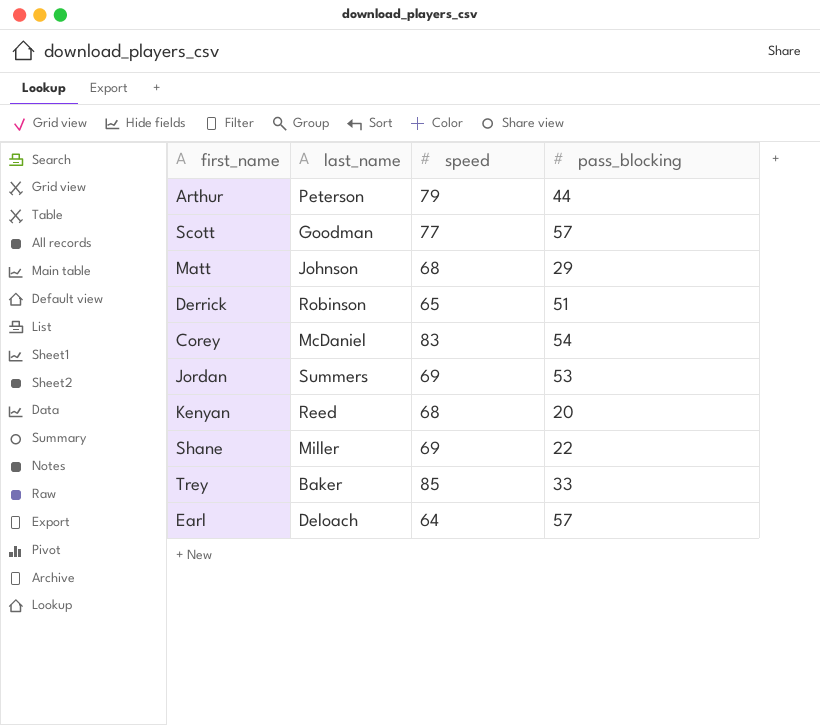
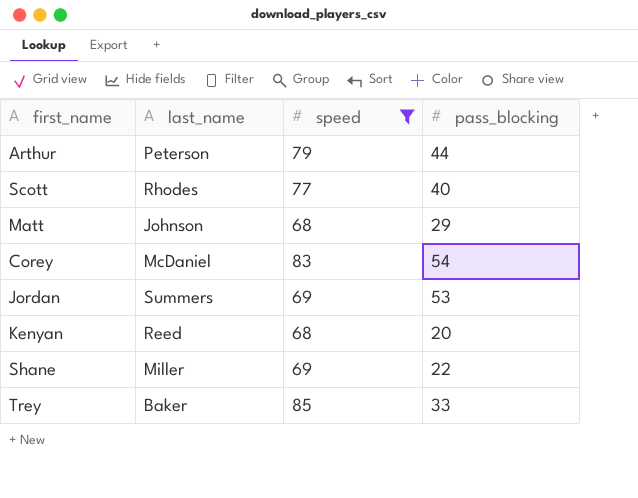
filter: none -> speed >= 68
Scott | last_name: Goodman -> Rhodes
Scott | pass_blocking: 57 -> 40

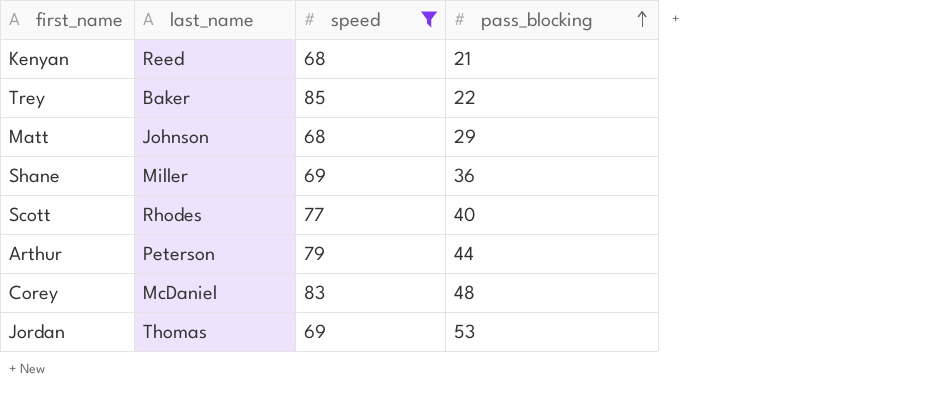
row order: none -> pass_blocking ascending
Kenyan | pass_blocking: 20 -> 21
Trey | pass_blocking: 33 -> 22
Shane | pass_blocking: 22 -> 36
Corey | pass_blocking: 54 -> 48
Jordan | last_name: Summers -> Thomas

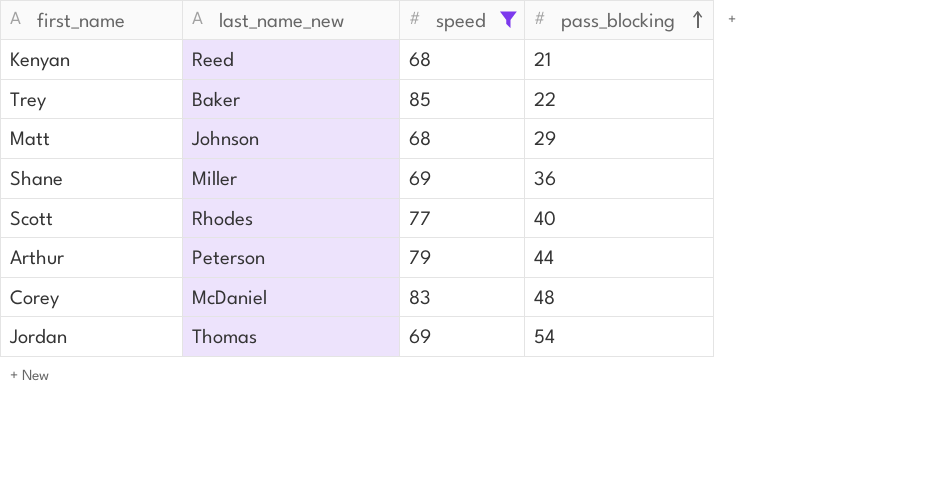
column name: last_name -> last_name_new
Jordan | pass_blocking: 53 -> 54

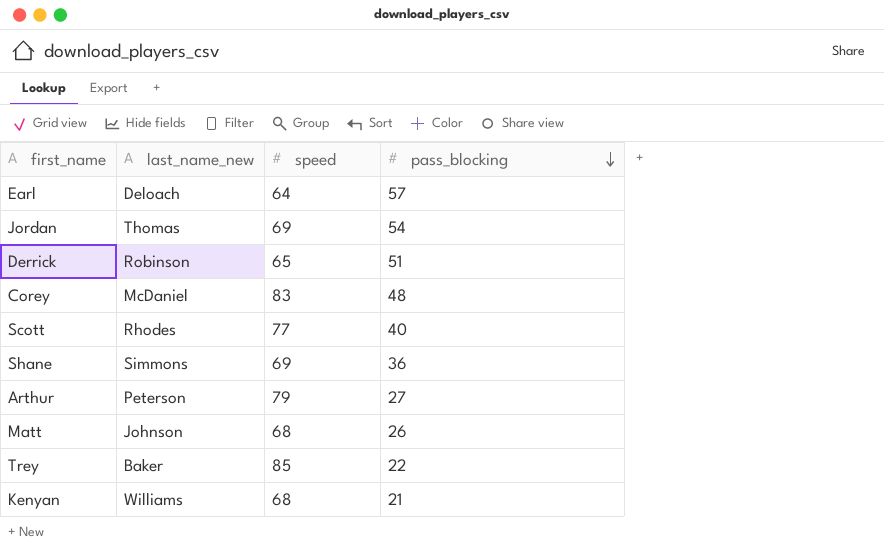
filter: speed >= 68 -> none
row order: pass_blocking ascending -> pass_blocking descending
Shane | last_name_new: Miller -> Simmons
Arthur | pass_blocking: 44 -> 27
Matt | pass_blocking: 29 -> 26
Kenyan | last_name_new: Reed -> Williams

